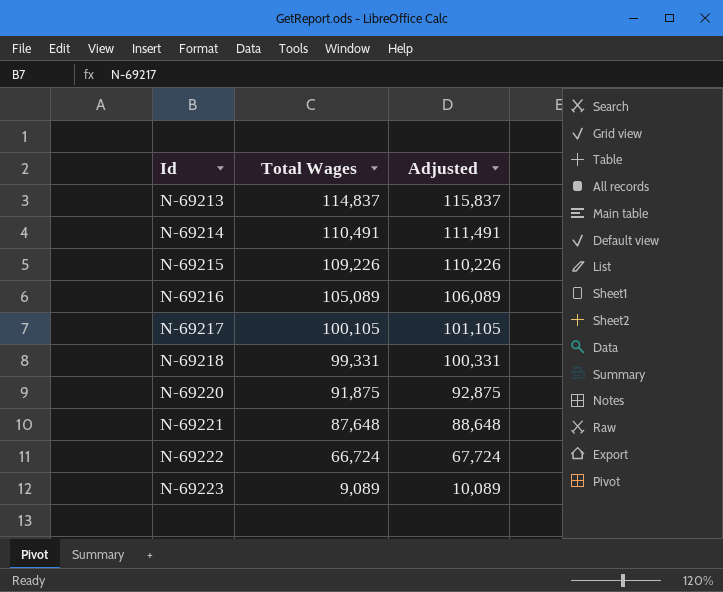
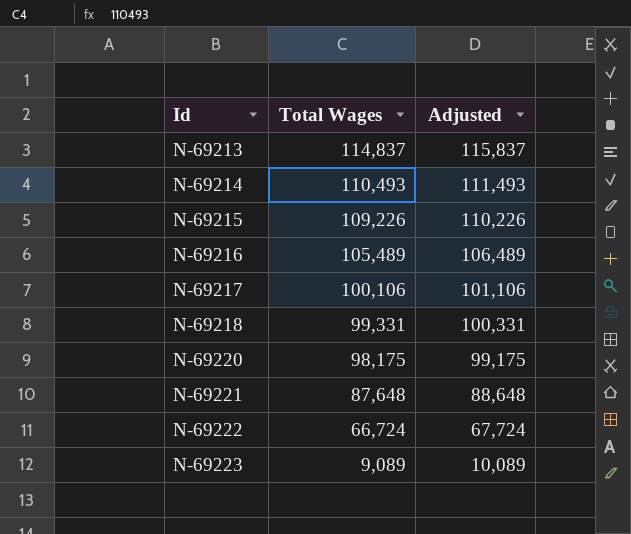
N-69214 | Total Wages: 110,491 -> 110,493
N-69214 | Adjusted: 111,491 -> 111,493
N-69216 | Total Wages: 105,089 -> 105,489
N-69216 | Adjusted: 106,089 -> 106,489
N-69217 | Total Wages: 100,105 -> 100,106
N-69217 | Adjusted: 101,105 -> 101,106
N-69220 | Total Wages: 91,875 -> 98,175
N-69220 | Adjusted: 92,875 -> 99,175

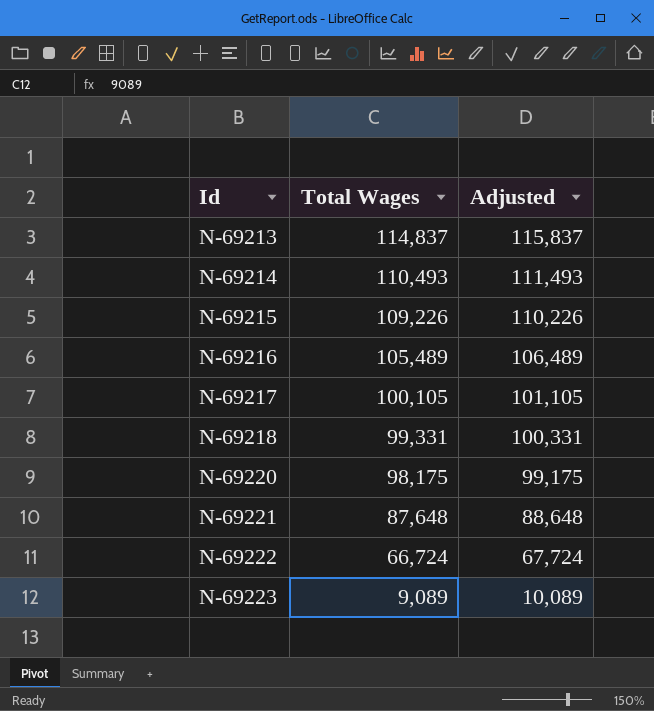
N-69217 | Total Wages: 100,106 -> 100,105
N-69217 | Adjusted: 101,106 -> 101,105

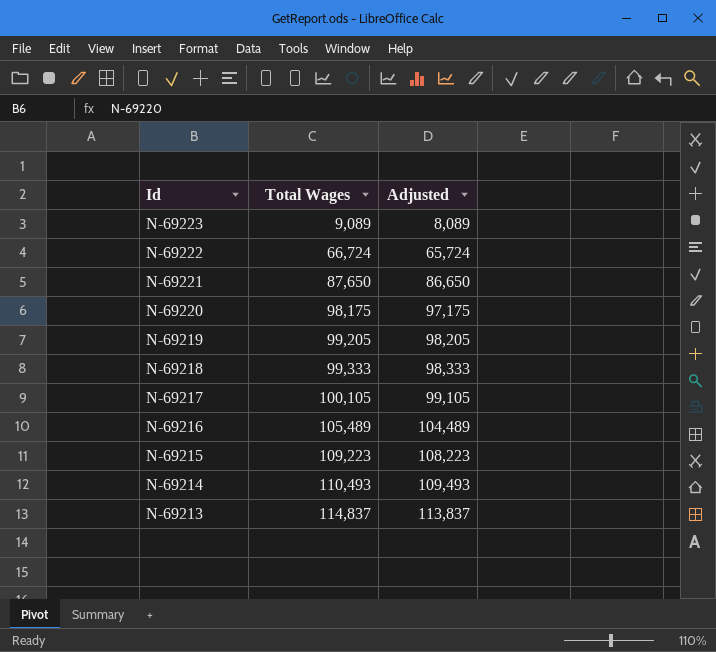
row order: Id ascending -> Id descending
column Adjusted | formula: [Total Wages] + 1000 -> [Total Wages] - 1000
N-69221 | Total Wages: 87,648 -> 87,650
row N-69219: none -> 99,205 | 98,205
N-69218 | Total Wages: 99,331 -> 99,333
N-69215 | Total Wages: 109,226 -> 109,223

